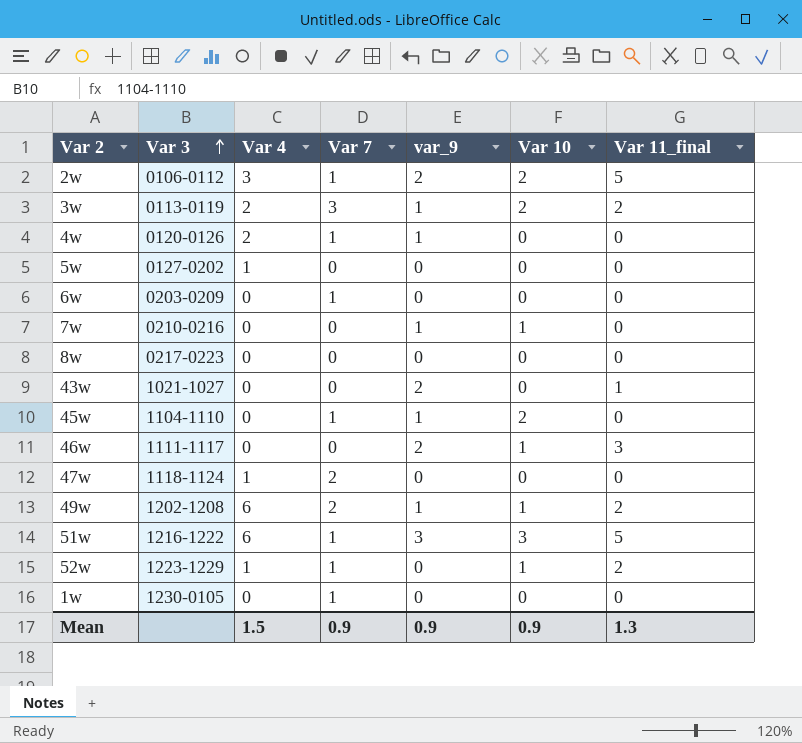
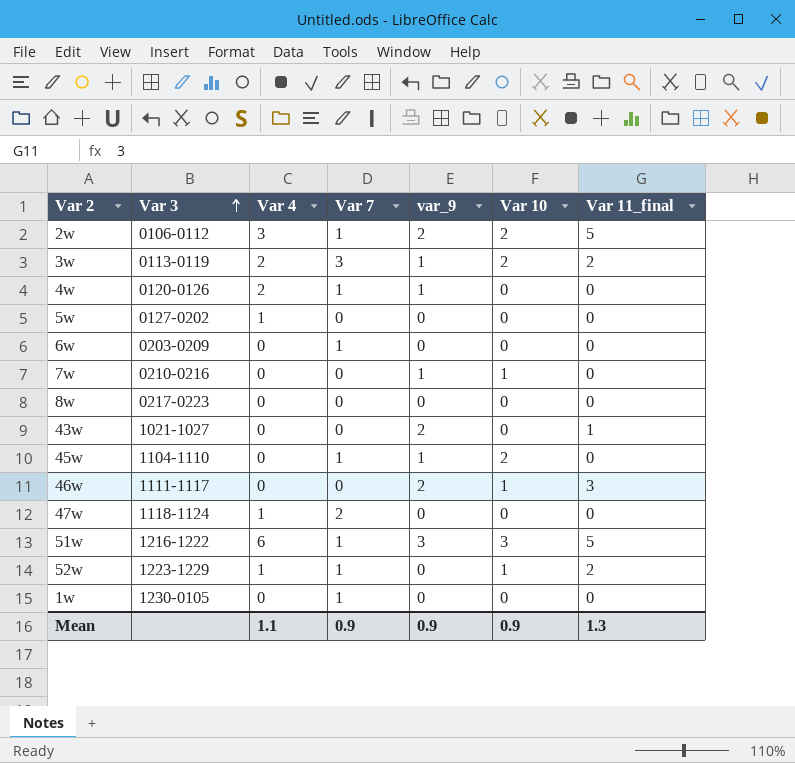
row 49w: 1202-1208 | 6 | 2 | 1 | 1 | 2 -> none
Mean | Var 4: 1.5 -> 1.1

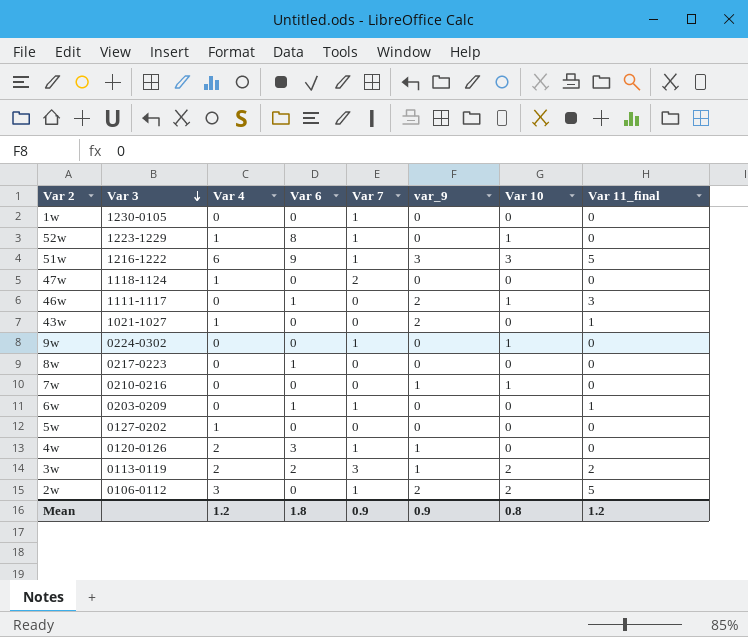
row order: Var 3 ascending -> Var 3 descending
column Var 6 | position: none -> 4
row 45w: 1104-1110 | 0 | 1 | 1 | 2 | 0 -> none
52w | Var 11_final: 2 -> 0
43w | Var 4: 0 -> 1
row 9w: none -> 0224-0302 | 0 | 0 | 1 | 0 | 1 | 0
6w | Var 11_final: 0 -> 1
Mean | Var 4: 1.1 -> 1.2
Mean | Var 10: 0.9 -> 0.8
Mean | Var 11_final: 1.3 -> 1.2

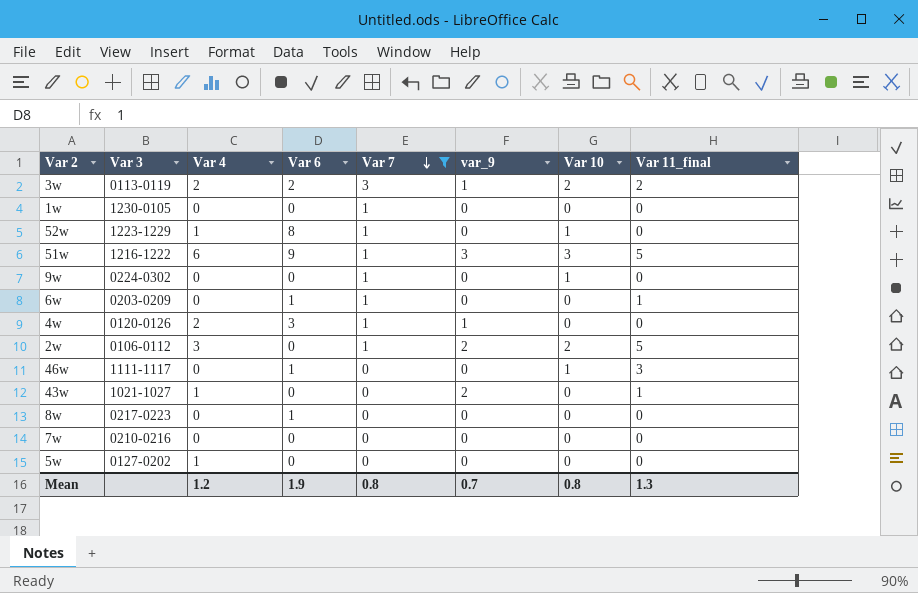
filter: none -> Var 7 != 2
row order: Var 3 descending -> Var 7 descending
46w | var_9: 2 -> 0
7w | var_9: 1 -> 0
7w | Var 10: 1 -> 0
Mean | Var 6: 1.8 -> 1.9
Mean | Var 7: 0.9 -> 0.8
Mean | var_9: 0.9 -> 0.7
Mean | Var 11_final: 1.2 -> 1.3

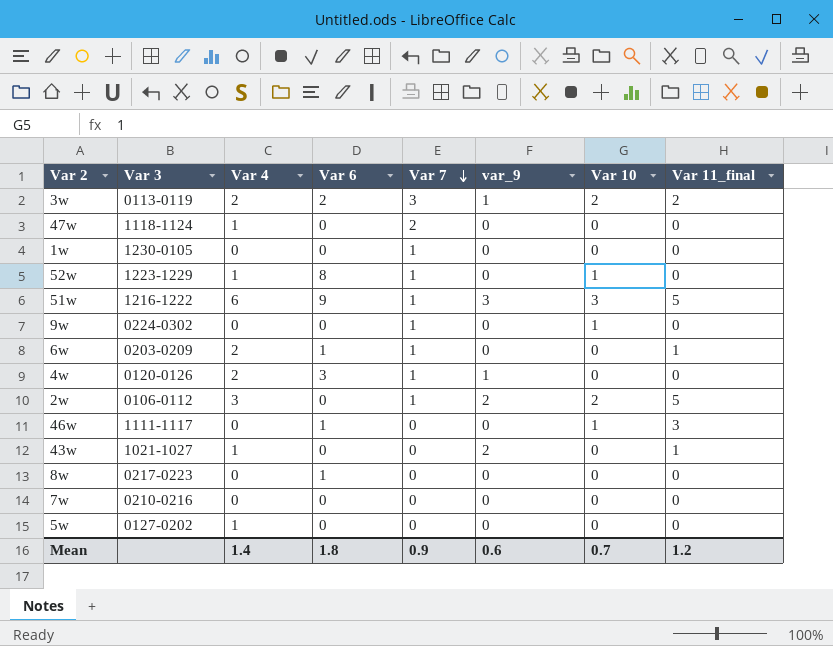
filter: Var 7 != 2 -> none
6w | Var 4: 0 -> 2
Mean | Var 4: 1.2 -> 1.4
Mean | Var 6: 1.9 -> 1.8
Mean | Var 7: 0.8 -> 0.9
Mean | var_9: 0.7 -> 0.6
Mean | Var 10: 0.8 -> 0.7
Mean | Var 11_final: 1.3 -> 1.2

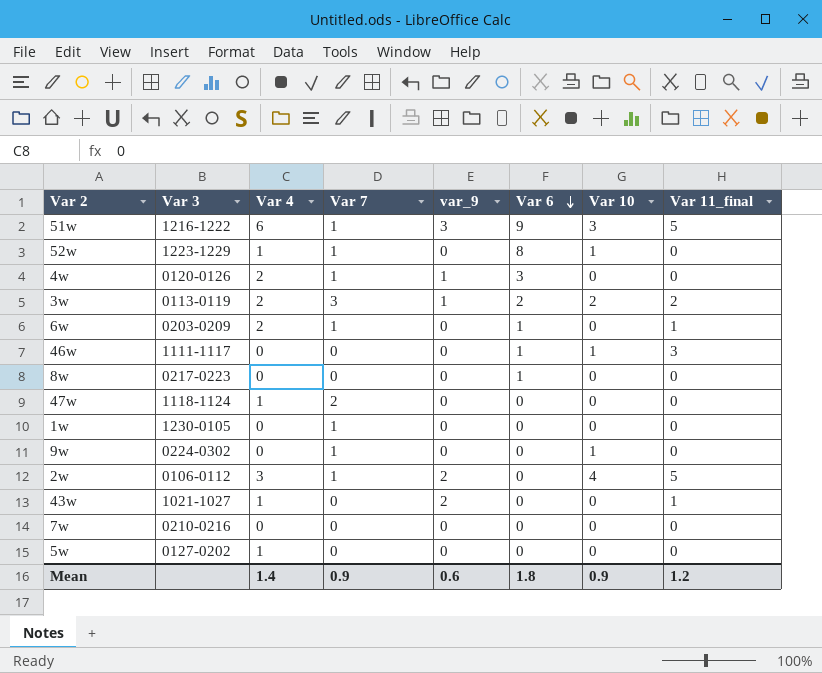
row order: Var 7 descending -> Var 6 descending
column Var 6 | position: 4 -> 6
2w | Var 10: 2 -> 4
Mean | Var 10: 0.7 -> 0.9

